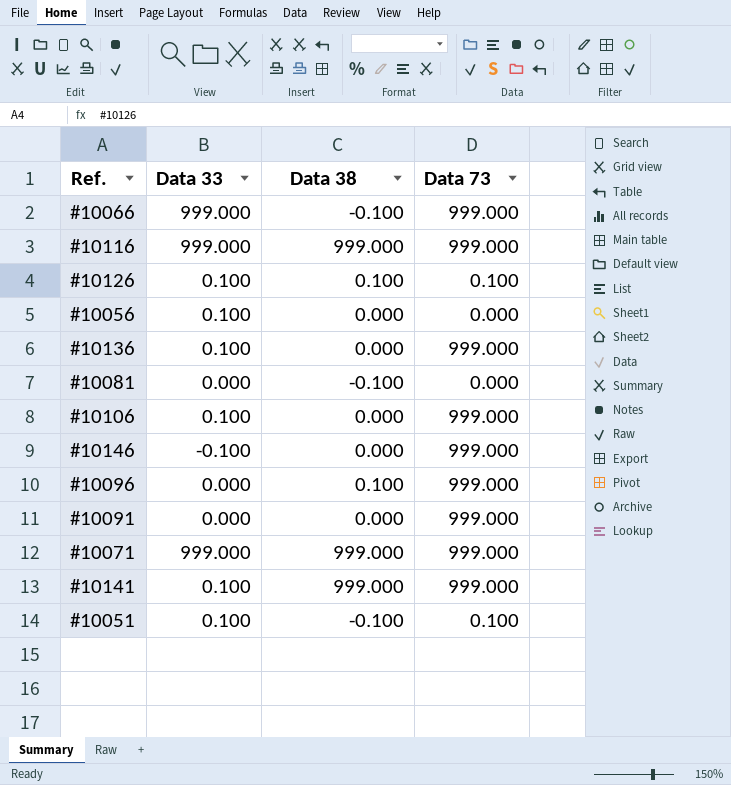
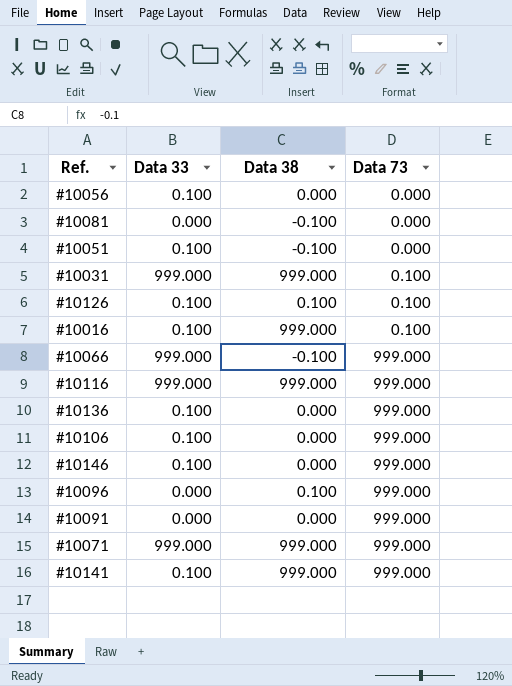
row order: none -> Data 73 ascending
#10051 | Data 73: 0.100 -> 0.000
row #10031: none -> 999.000 | 999.000 | 0.100
row #10016: none -> 0.100 | 999.000 | 0.100
#10146 | Data 33: -0.100 -> 0.100

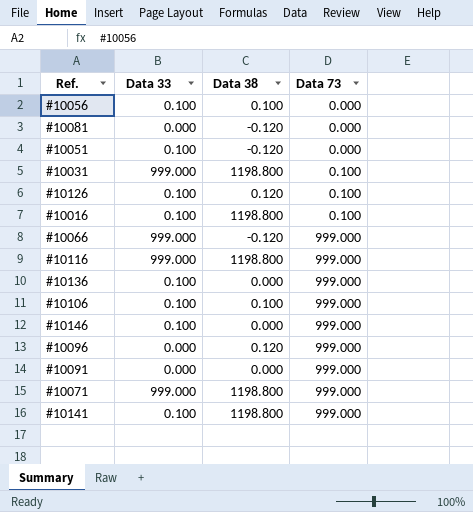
#10056 | Data 38: 0.000 -> 0.100
#10081 | Data 38: -0.100 -> -0.120
#10051 | Data 38: -0.100 -> -0.120
#10031 | Data 38: 999.000 -> 1198.800
#10126 | Data 38: 0.100 -> 0.120
#10016 | Data 38: 999.000 -> 1198.800
#10066 | Data 38: -0.100 -> -0.120
#10116 | Data 38: 999.000 -> 1198.800
#10106 | Data 38: 0.000 -> 0.100
#10096 | Data 38: 0.100 -> 0.120
#10071 | Data 38: 999.000 -> 1198.800
#10141 | Data 38: 999.000 -> 1198.800

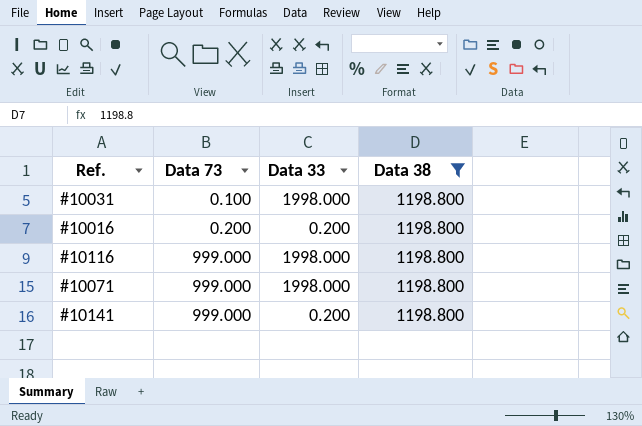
filter: none -> Data 38 = 1198.800
column Data 73 | position: 4 -> 2
#10031 | Data 33: 999.000 -> 1998.000
#10016 | Data 73: 0.100 -> 0.200
#10016 | Data 33: 0.100 -> 0.200
#10116 | Data 33: 999.000 -> 1998.000
#10071 | Data 33: 999.000 -> 1998.000
#10141 | Data 33: 0.100 -> 0.200

